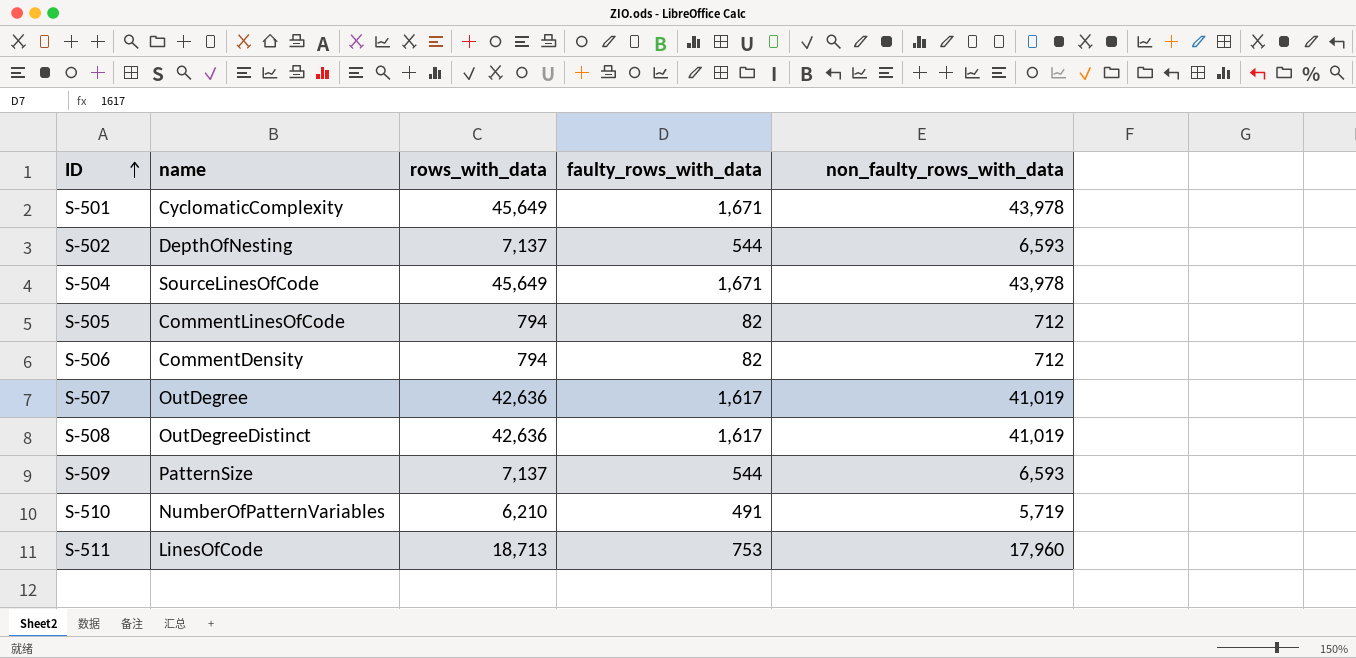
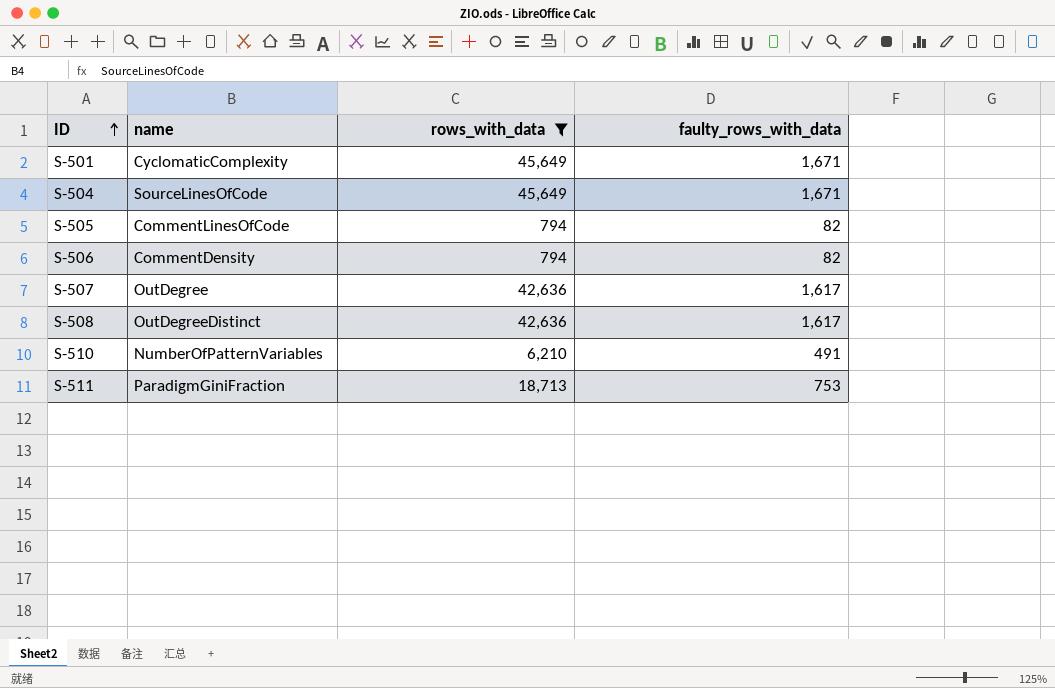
filter: none -> rows_with_data != 7,137
column non_faulty_rows_with_data | formula: [rows_with_data] - [faulty_rows_with_data] -> none
S-511 | name: LinesOfCode -> ParadigmGiniFraction

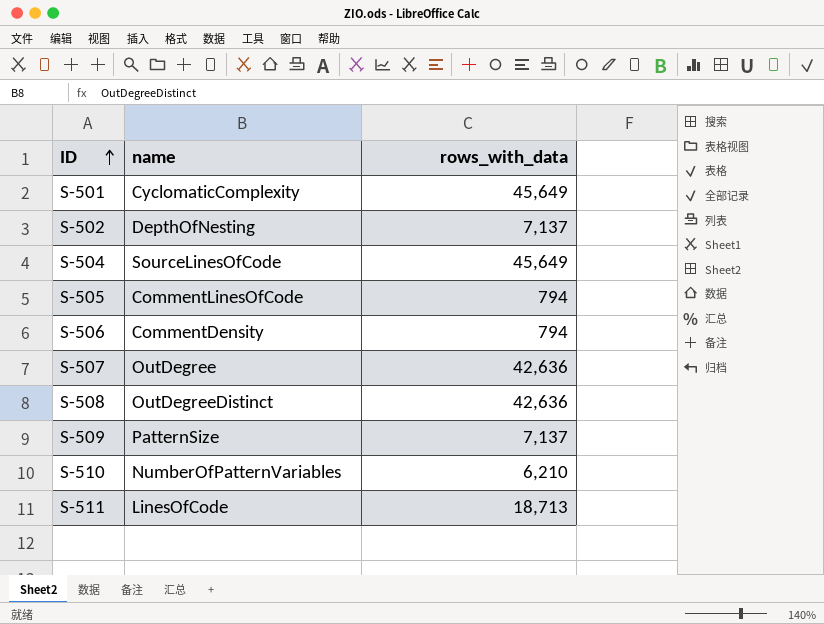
filter: rows_with_data != 7,137 -> none
column faulty_rows_with_data | position: 4 -> none
S-511 | name: ParadigmGiniFraction -> LinesOfCode

